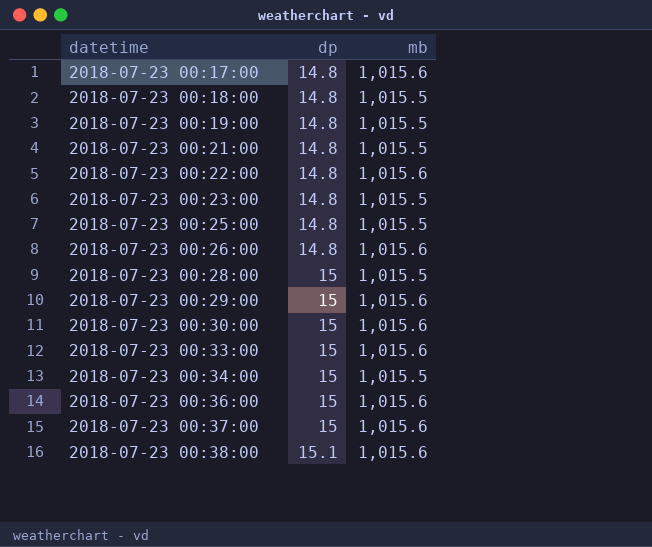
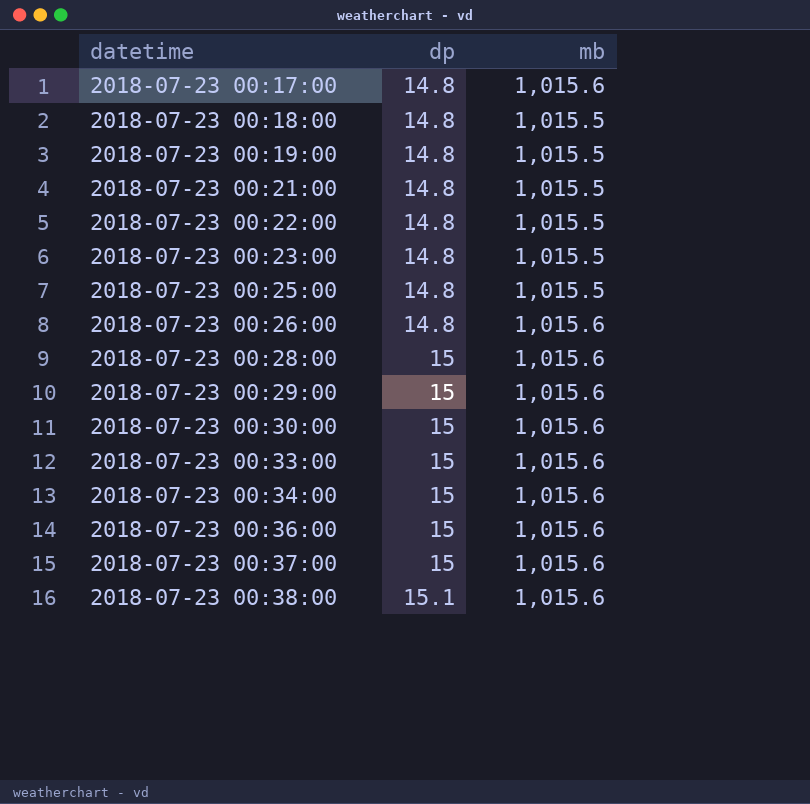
2018-07-23 00:22:00 | mb: 1,015.6 -> 1,015.5
2018-07-23 00:28:00 | mb: 1,015.5 -> 1,015.6
2018-07-23 00:34:00 | mb: 1,015.5 -> 1,015.6

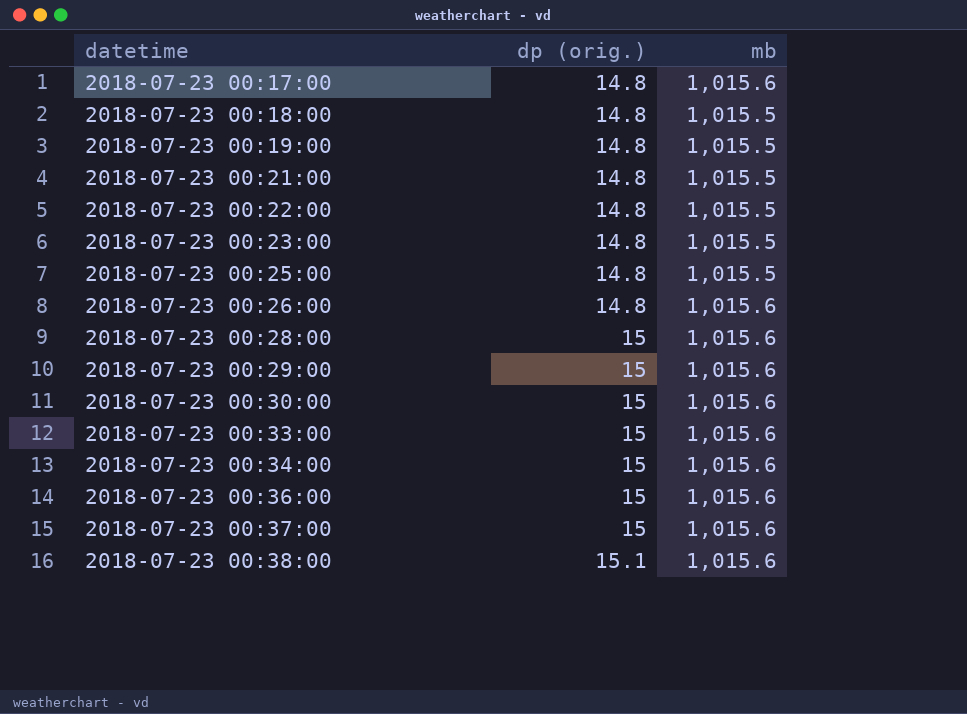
column name: dp -> dp (orig.)

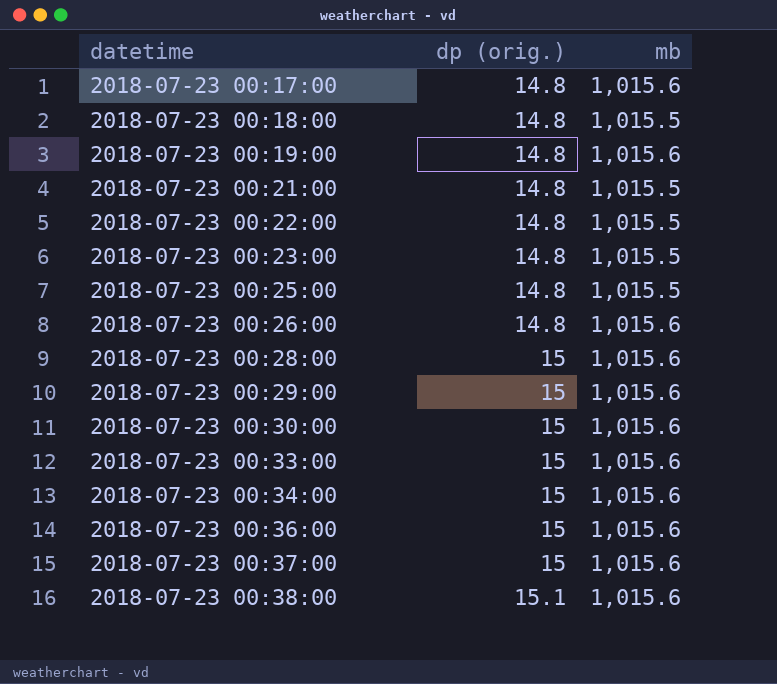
2018-07-23 00:19:00 | mb: 1,015.5 -> 1,015.6

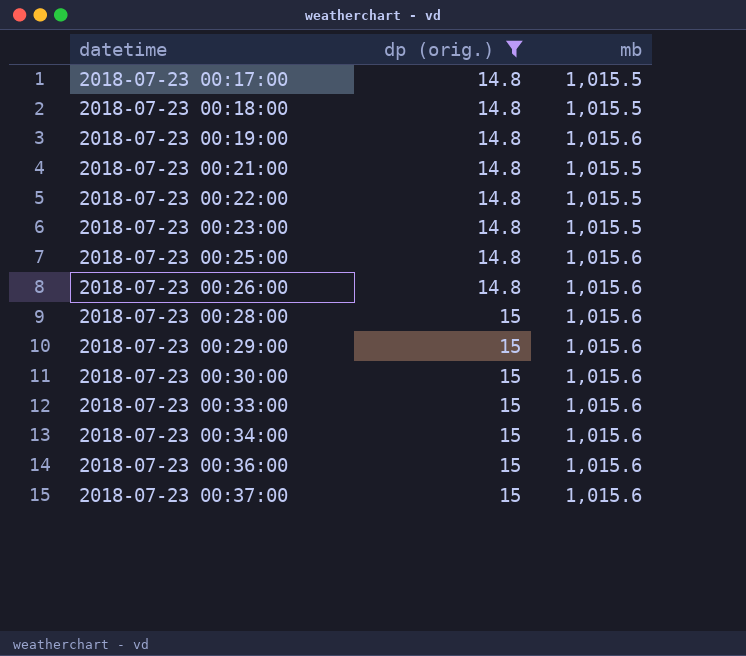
filter: none -> dp (orig.) != 15.1
2018-07-23 00:17:00 | mb: 1,015.6 -> 1,015.5
2018-07-23 00:25:00 | mb: 1,015.5 -> 1,015.6

